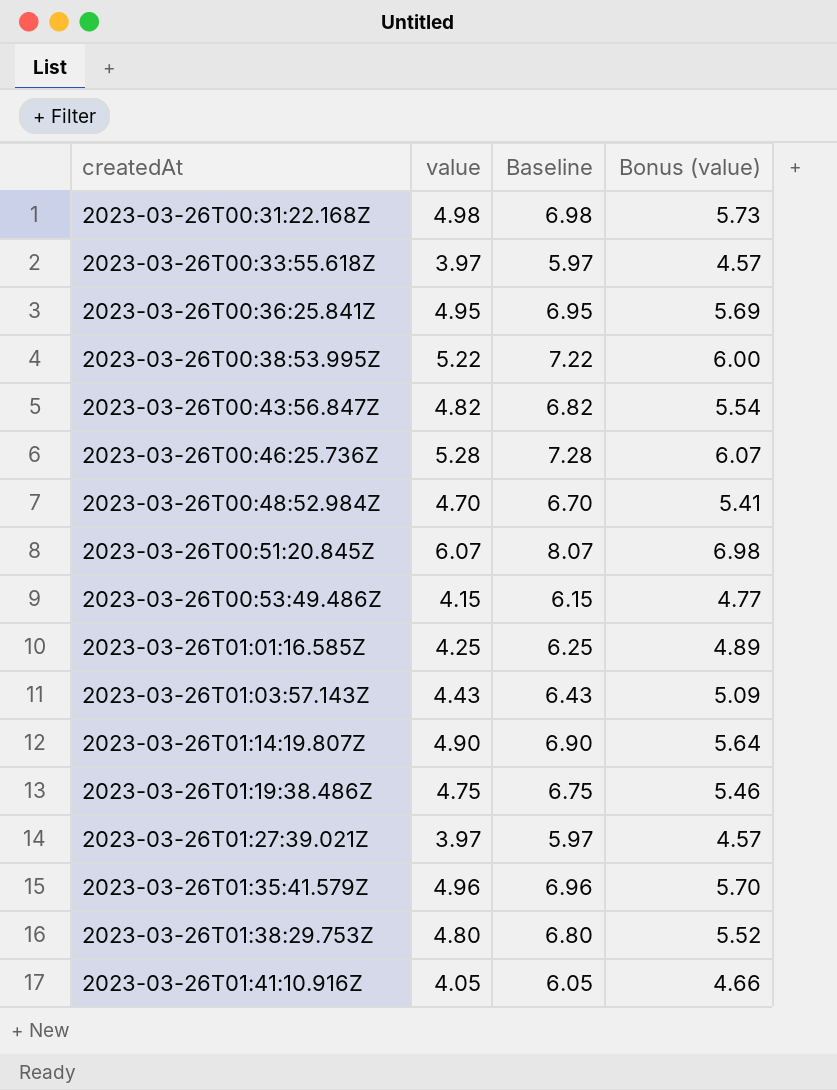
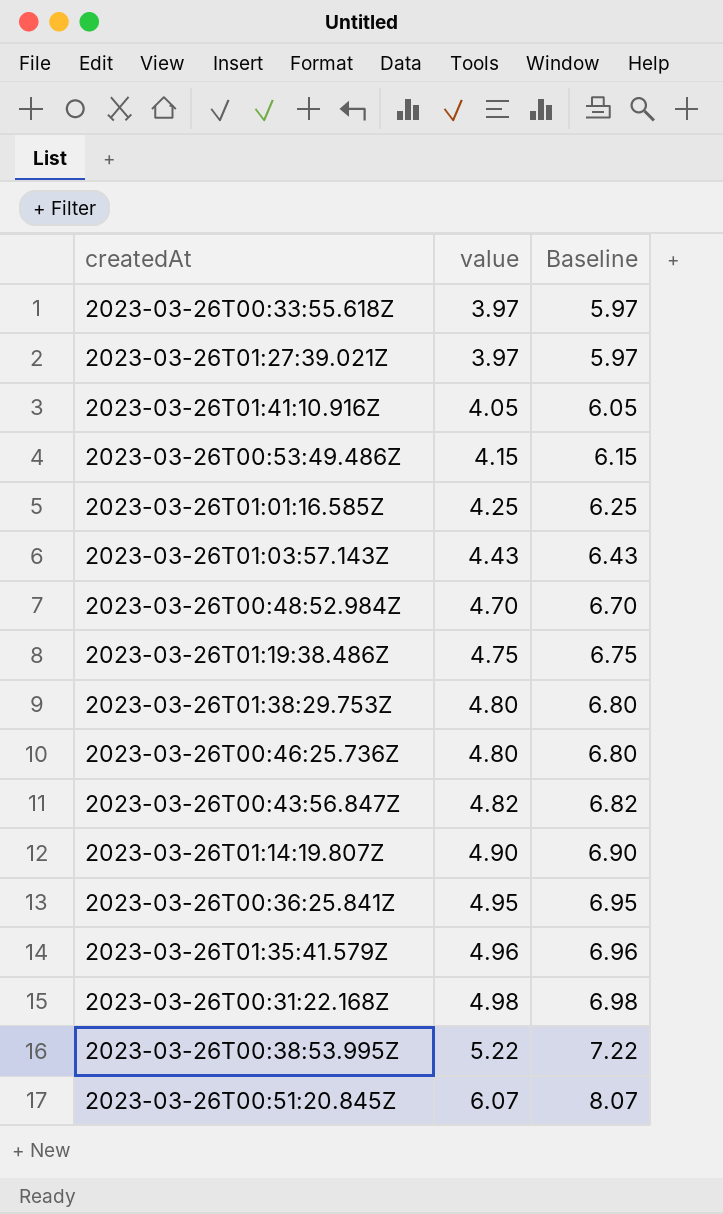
row order: createdAt ascending -> value ascending
column Bonus (value) | formula: [value] * 1.15 -> none
2023-03-26T00:46:25.736Z | value: 5.28 -> 4.80
2023-03-26T00:46:25.736Z | Baseline: 7.28 -> 6.80

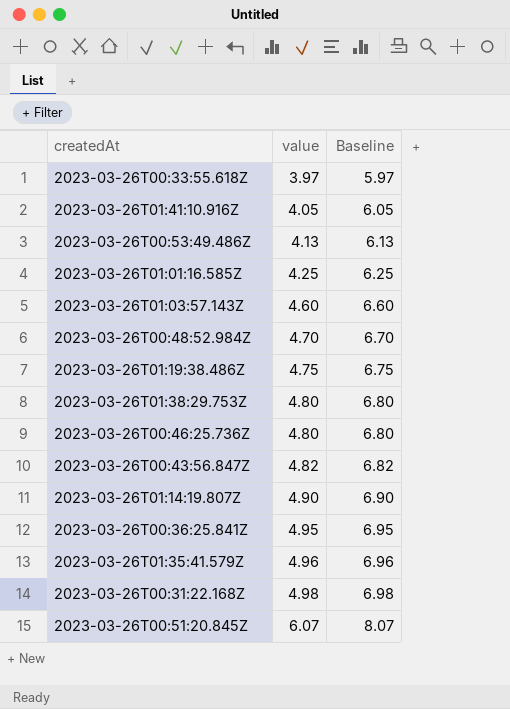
row 2023-03-26T01:27:39.021Z: 3.97 | 5.97 -> none
row 2023-03-26T00:38:53.995Z: 5.22 | 7.22 -> none
2023-03-26T00:53:49.486Z | value: 4.15 -> 4.13
2023-03-26T00:53:49.486Z | Baseline: 6.15 -> 6.13
2023-03-26T01:03:57.143Z | value: 4.43 -> 4.60
2023-03-26T01:03:57.143Z | Baseline: 6.43 -> 6.60

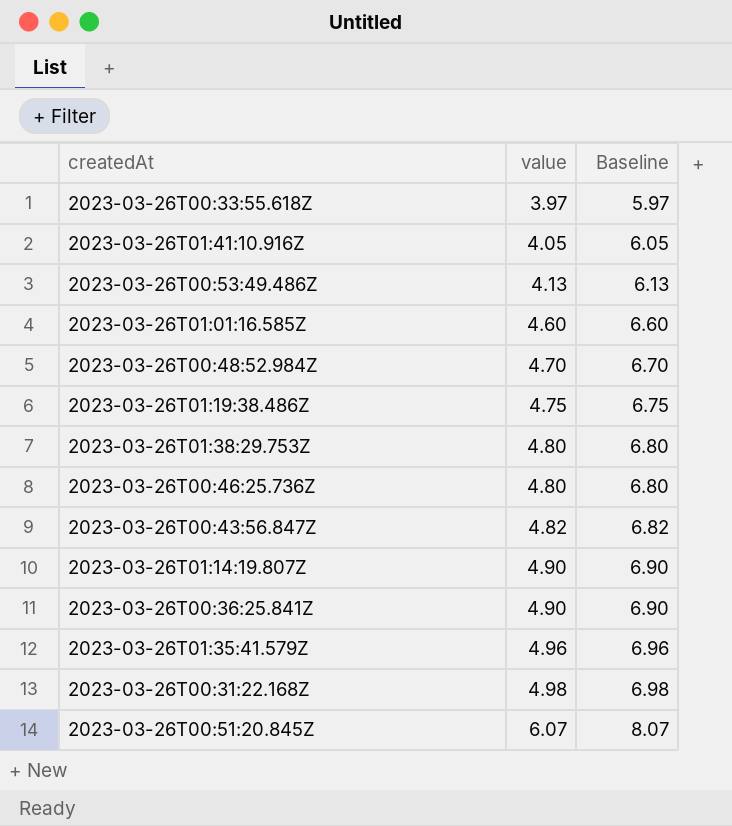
row 2023-03-26T01:03:57.143Z: 4.60 | 6.60 -> none
2023-03-26T01:01:16.585Z | value: 4.25 -> 4.60
2023-03-26T01:01:16.585Z | Baseline: 6.25 -> 6.60
2023-03-26T00:36:25.841Z | value: 4.95 -> 4.90
2023-03-26T00:36:25.841Z | Baseline: 6.95 -> 6.90

